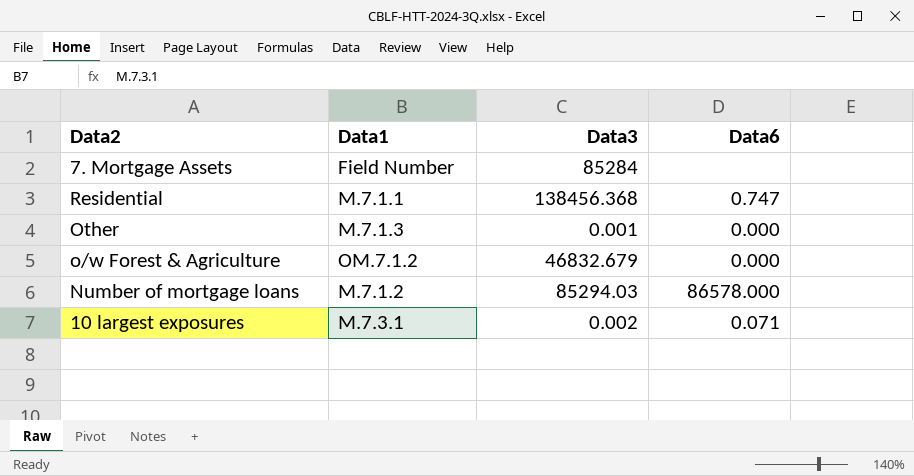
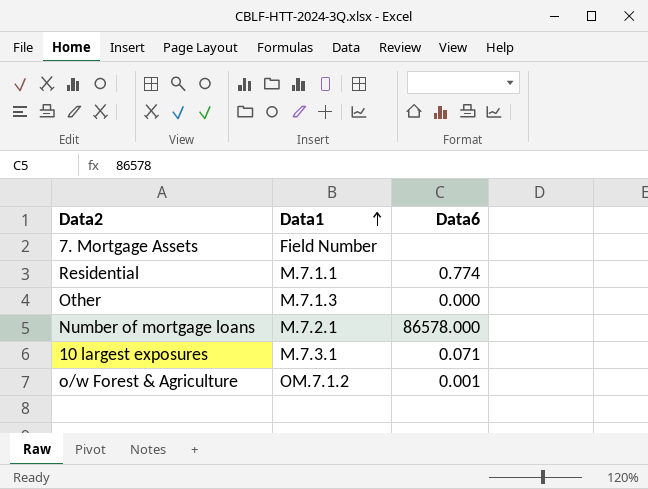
row order: none -> Data1 ascending
column Data3 | position: 3 -> none
Residential | Data6: 0.747 -> 0.774
Number of mortgage loans | Data1: M.7.1.2 -> M.7.2.1
o/w Forest & Agriculture | Data6: 0.000 -> 0.001

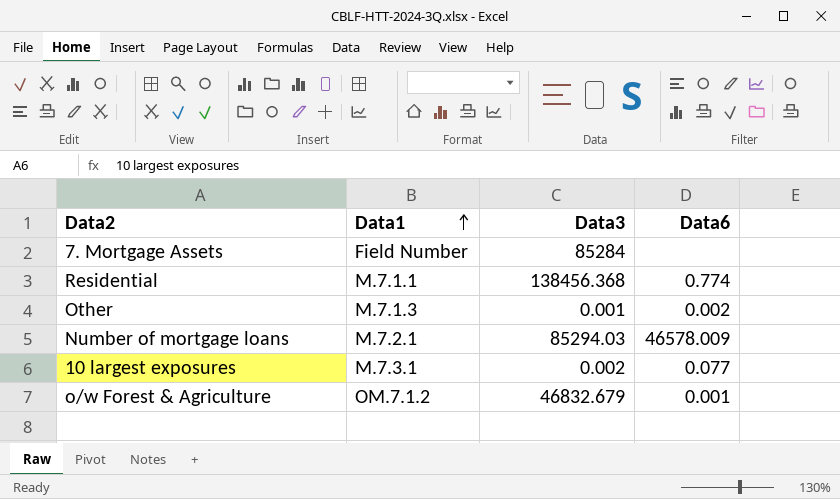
column Data3 | position: none -> 3
Other | Data6: 0.000 -> 0.002
Number of mortgage loans | Data6: 86578.000 -> 46578.009
10 largest exposures | Data6: 0.071 -> 0.077

